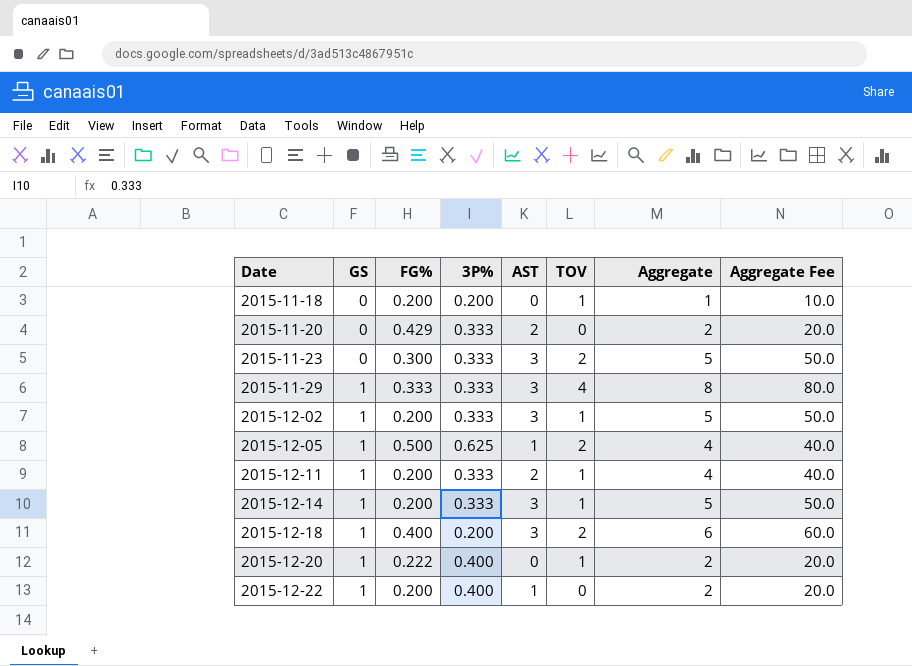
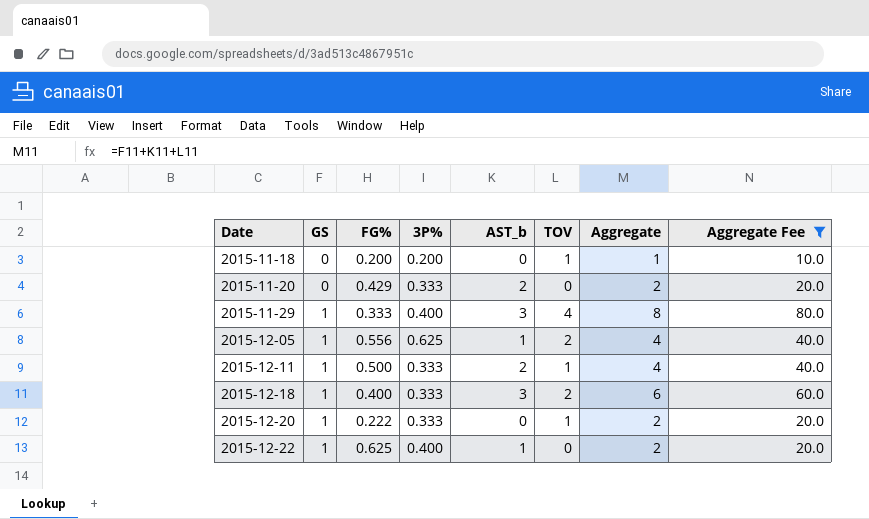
filter: none -> Aggregate Fee != 50.0
column name: AST -> AST_b
2015-11-29 | 3P%: 0.333 -> 0.400
2015-12-05 | FG%: 0.500 -> 0.556
2015-12-11 | FG%: 0.200 -> 0.500
2015-12-18 | 3P%: 0.200 -> 0.333
2015-12-20 | 3P%: 0.400 -> 0.333
2015-12-22 | FG%: 0.200 -> 0.625

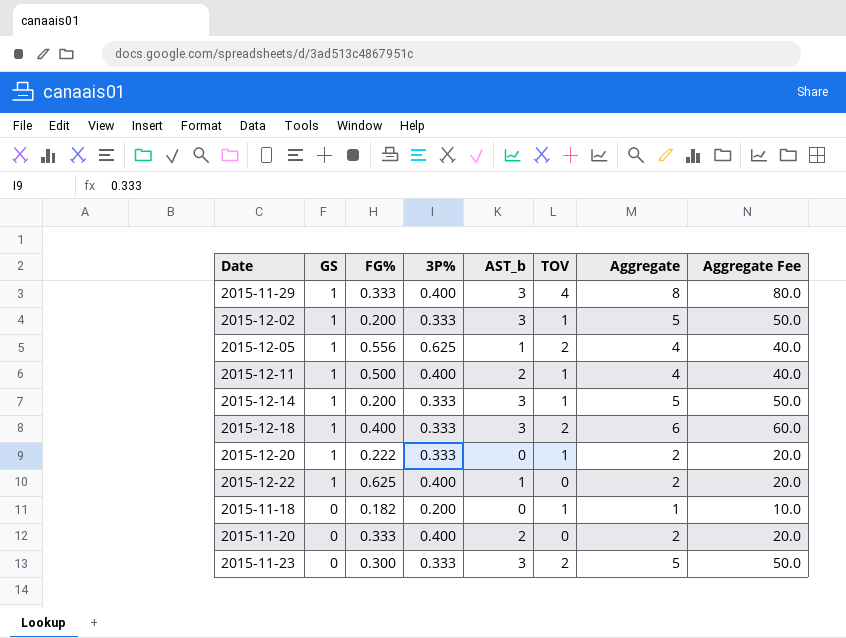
filter: Aggregate Fee != 50.0 -> none
row order: Date ascending -> GS descending
2015-12-11 | 3P%: 0.333 -> 0.400
2015-11-18 | FG%: 0.200 -> 0.182
2015-11-20 | FG%: 0.429 -> 0.333
2015-11-20 | 3P%: 0.333 -> 0.400

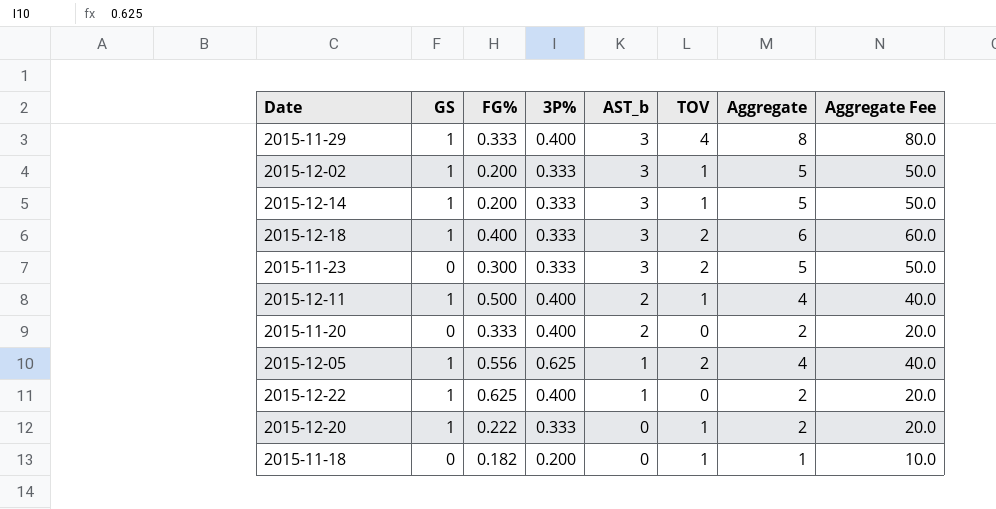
row order: GS descending -> AST_b descending

